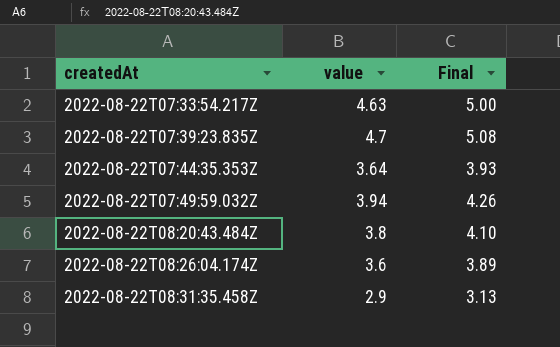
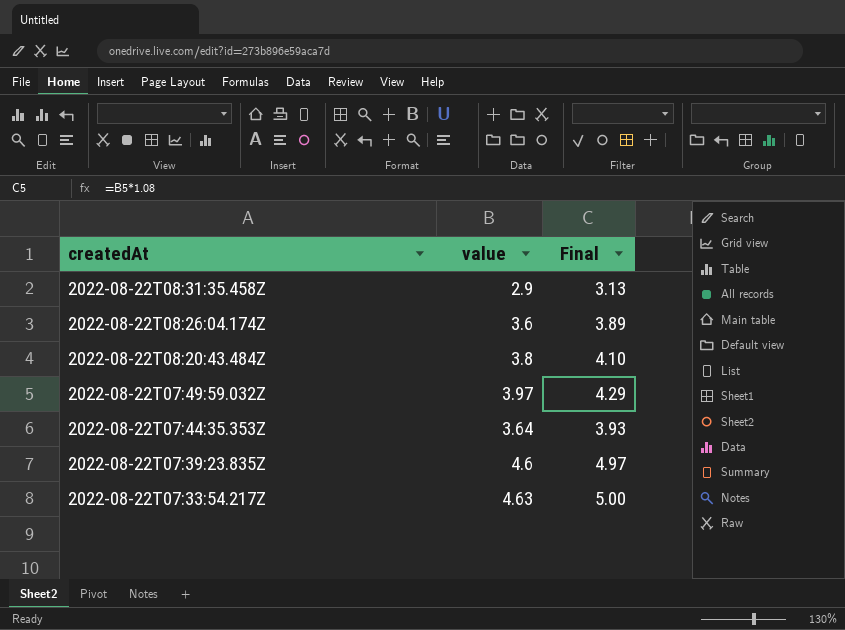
row order: createdAt ascending -> createdAt descending
2022-08-22T07:49:59.032Z | value: 3.94 -> 3.97
2022-08-22T07:49:59.032Z | Final: 4.26 -> 4.29
2022-08-22T07:39:23.835Z | value: 4.7 -> 4.6
2022-08-22T07:39:23.835Z | Final: 5.08 -> 4.97

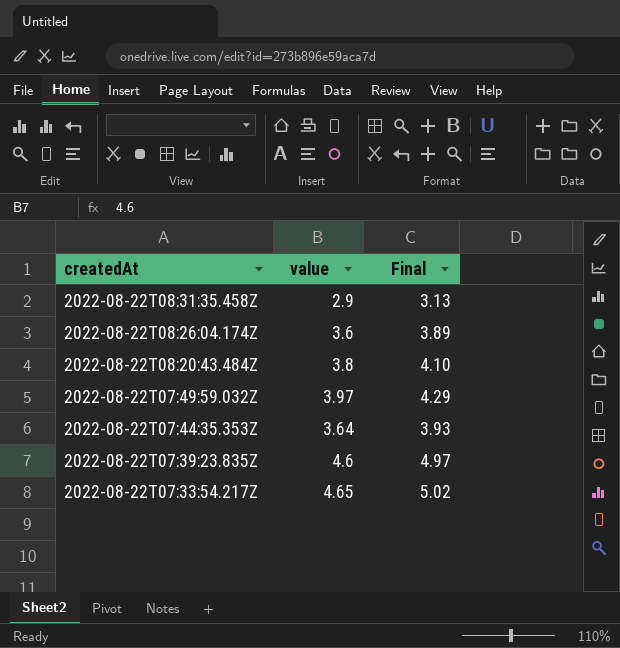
2022-08-22T07:33:54.217Z | value: 4.63 -> 4.65
2022-08-22T07:33:54.217Z | Final: 5.00 -> 5.02

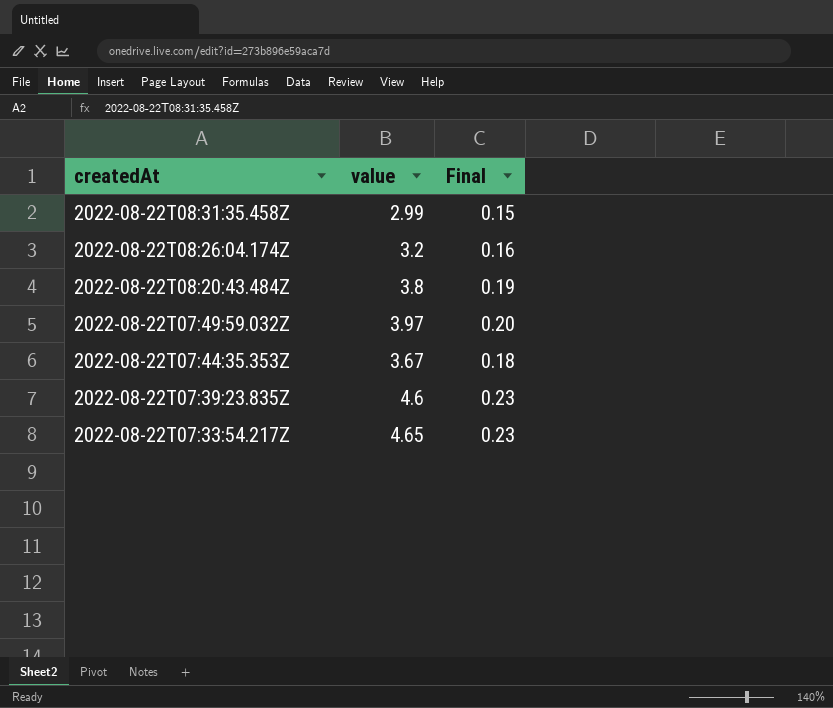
column Final | formula: [value] * 1.08 -> [value] * 0.05
2022-08-22T08:31:35.458Z | value: 2.9 -> 2.99
2022-08-22T08:26:04.174Z | value: 3.6 -> 3.2
2022-08-22T07:44:35.353Z | value: 3.64 -> 3.67

